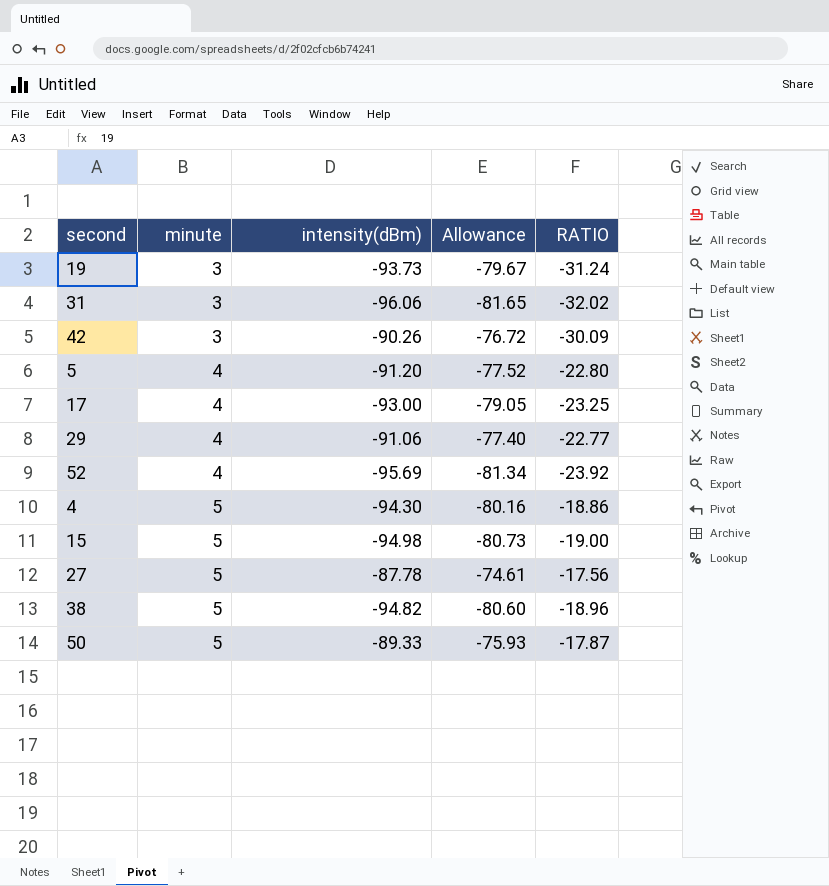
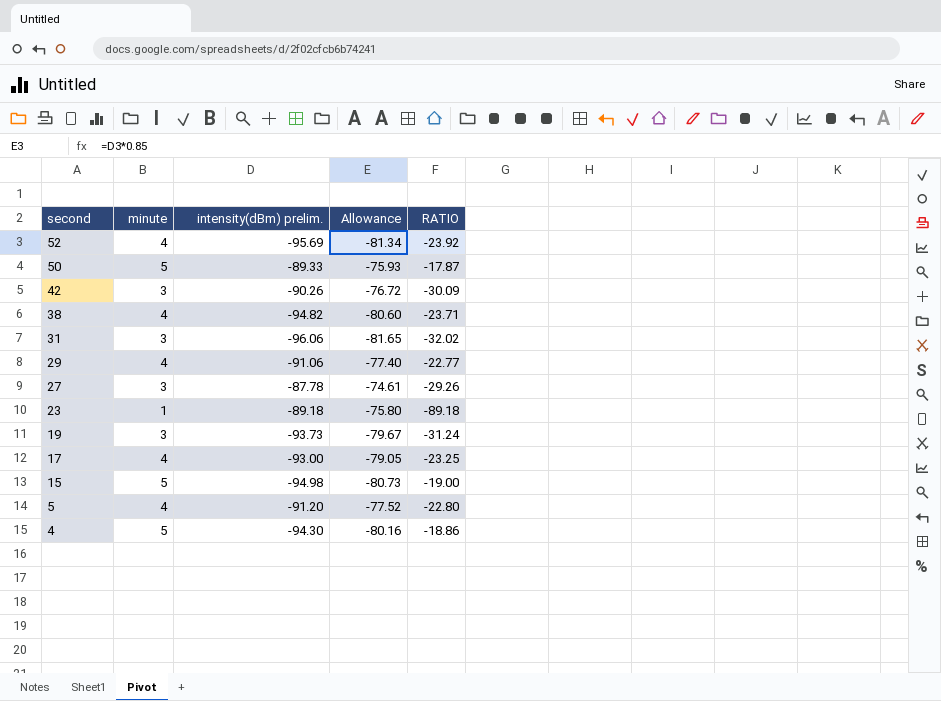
row order: minute ascending -> second descending
column name: intensity(dBm) -> intensity(dBm) prelim.
38 | minute: 5 -> 4
38 | RATIO: -18.96 -> -23.71
27 | minute: 5 -> 3
27 | RATIO: -17.56 -> -29.26
row 23: none -> 1 | -89.18 | -75.80 | -89.18

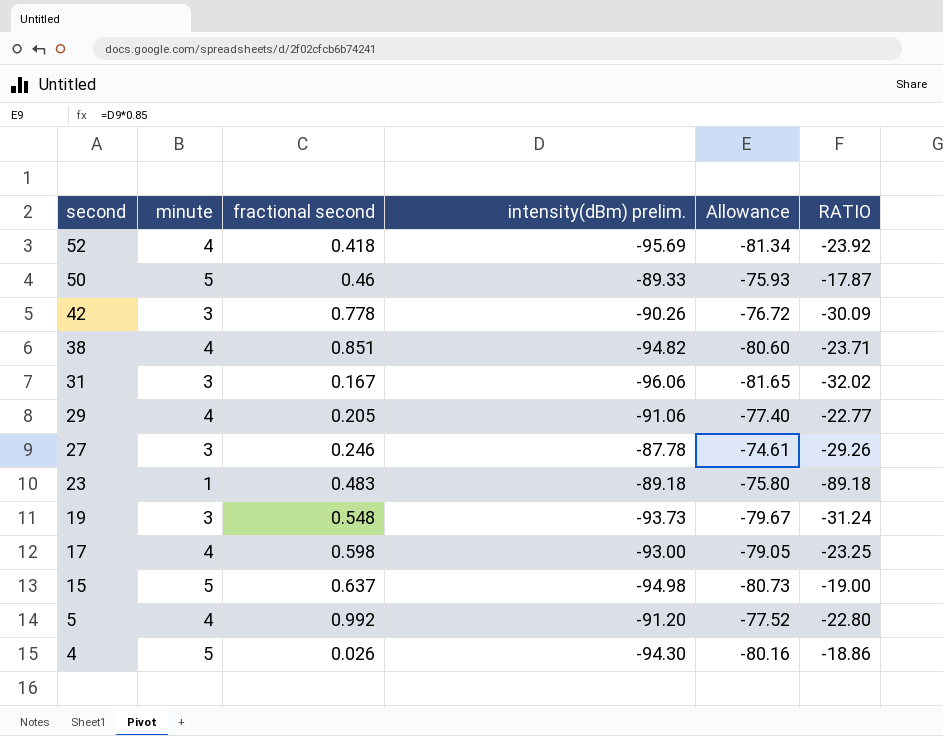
column fractional second | position: none -> 3

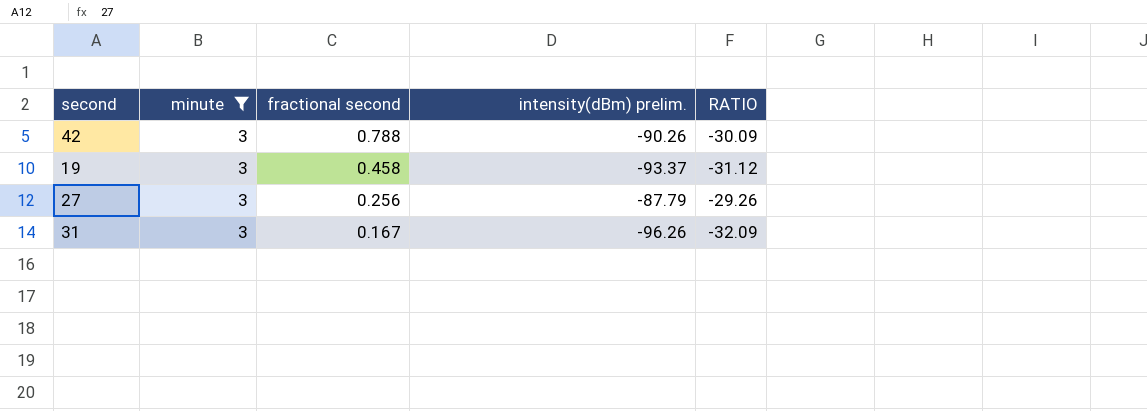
filter: none -> minute = 3
row order: second descending -> fractional second descending
column Allowance | formula: [intensity(dBm) prelim.] * 0.85 -> none
42 | fractional second: 0.778 -> 0.788
19 | fractional second: 0.548 -> 0.458
19 | intensity(dBm) prelim.: -93.73 -> -93.37
19 | RATIO: -31.24 -> -31.12
27 | fractional second: 0.246 -> 0.256
27 | intensity(dBm) prelim.: -87.78 -> -87.79
31 | intensity(dBm) prelim.: -96.06 -> -96.26
31 | RATIO: -32.02 -> -32.09

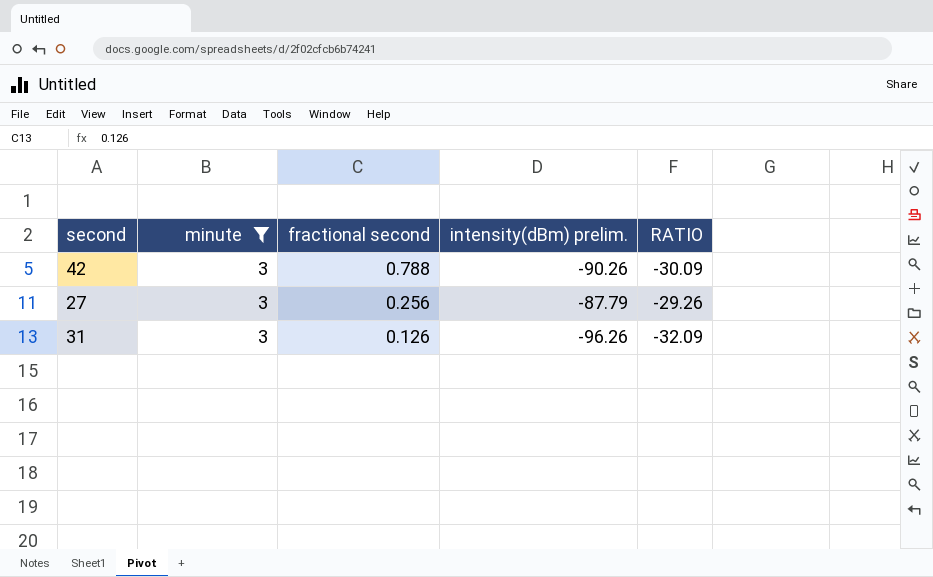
row 19: 3 | 0.458 | -93.37 | -31.12 -> none
31 | fractional second: 0.167 -> 0.126

